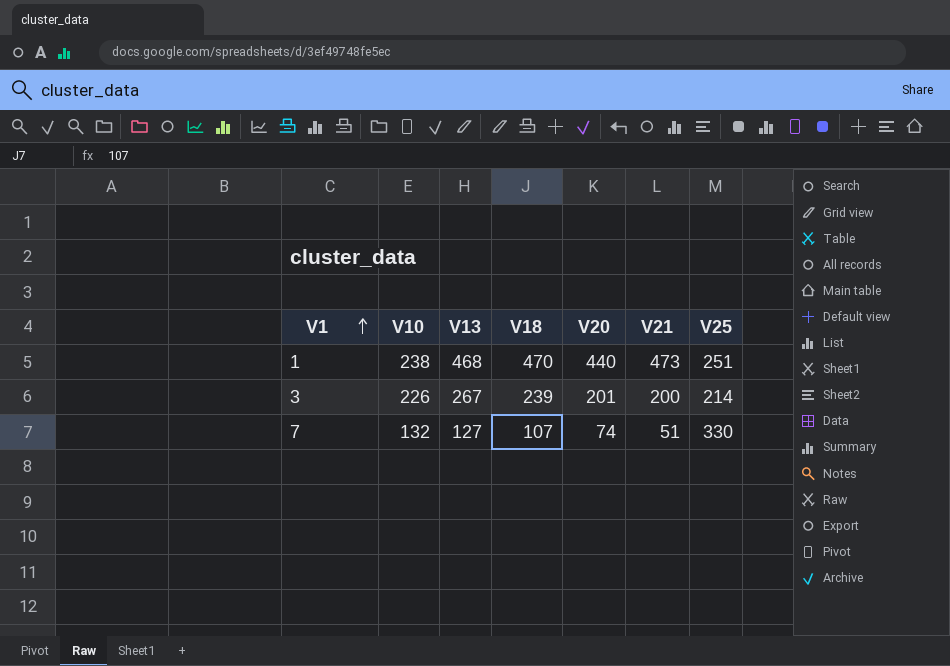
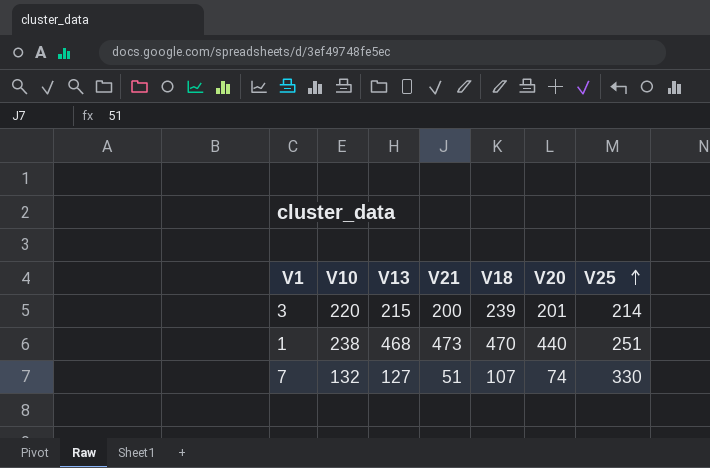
row order: V1 ascending -> V25 ascending
column V21 | position: 6 -> 4
3 | V10: 226 -> 220
3 | V13: 267 -> 215

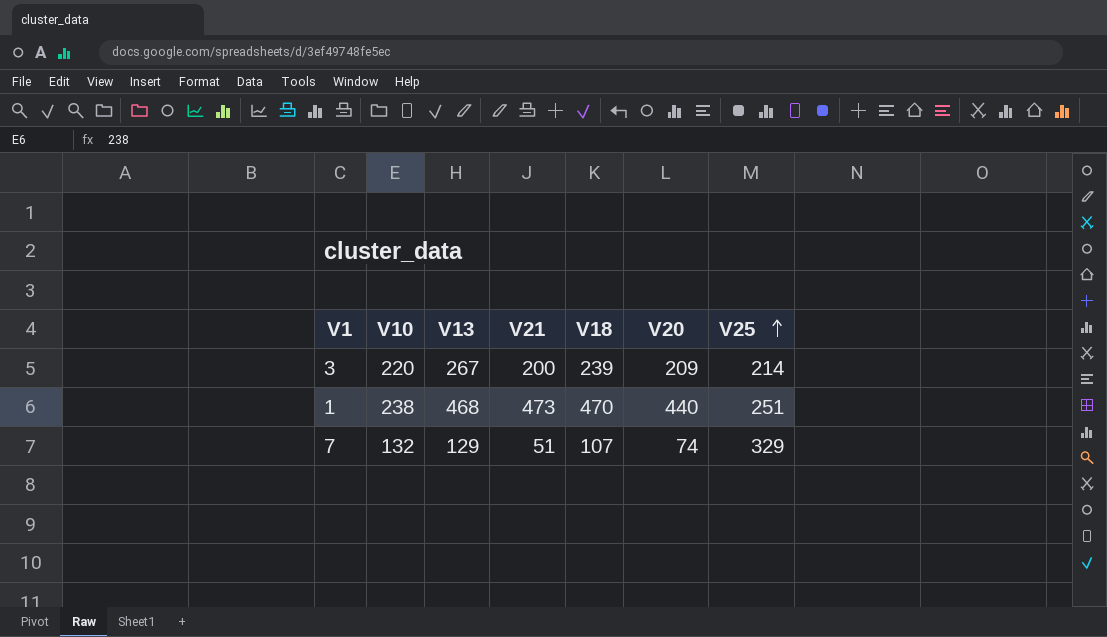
3 | V13: 215 -> 267
3 | V20: 201 -> 209
7 | V13: 127 -> 129
7 | V25: 330 -> 329

